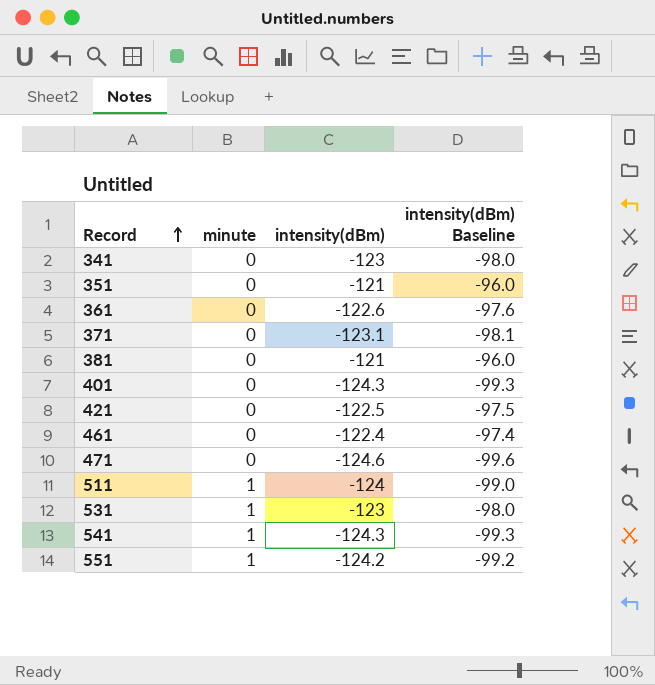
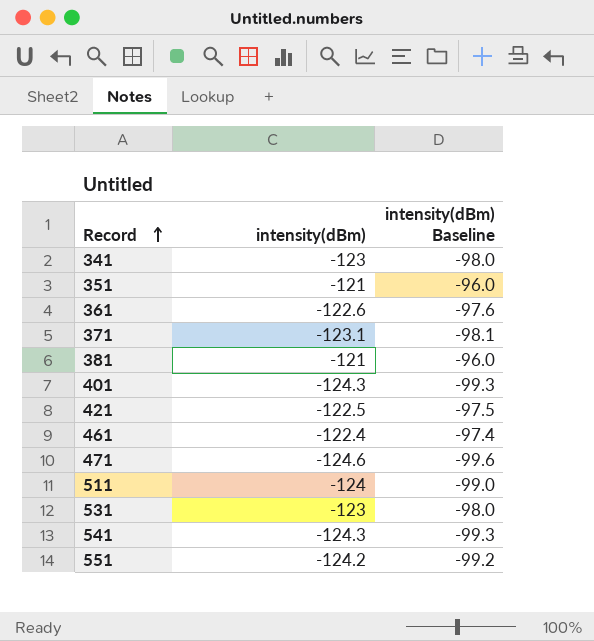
column minute | position: 2 -> none

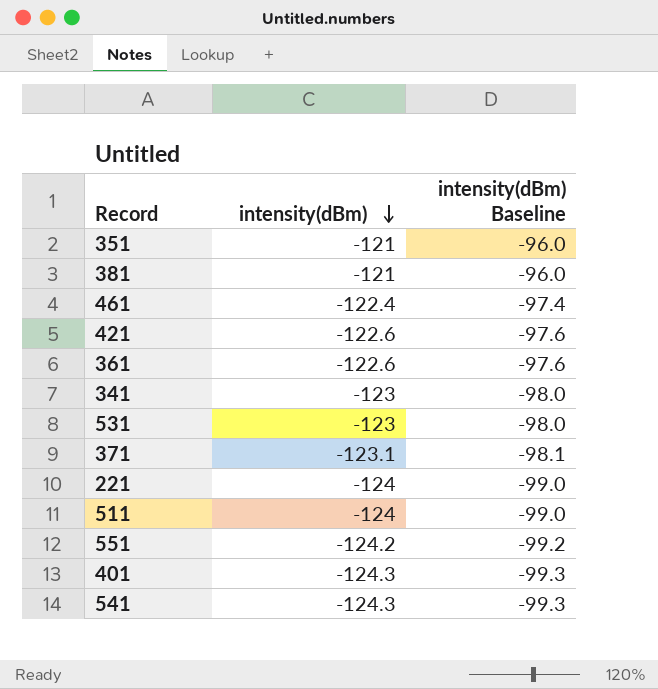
row order: Record ascending -> intensity(dBm) descending
row 471: -124.6 | -99.6 -> none
421 | intensity(dBm): -122.5 -> -122.6
421 | intensity(dBm) Baseline: -97.5 -> -97.6
row 221: none -> -124 | -99.0

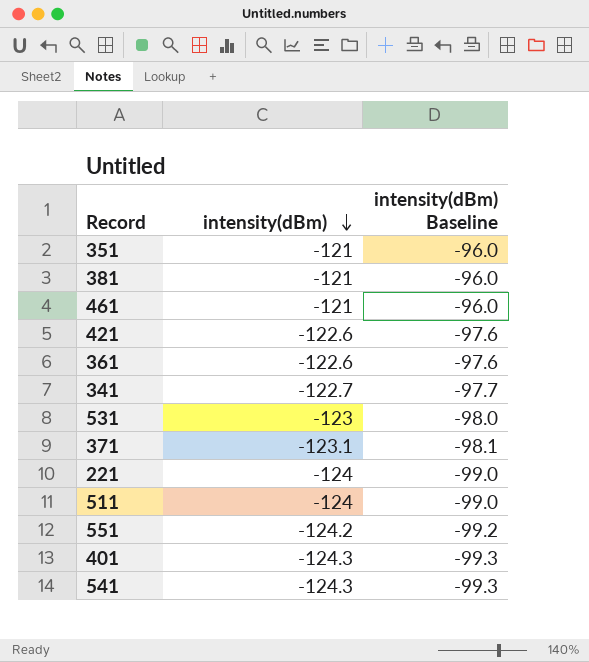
461 | intensity(dBm): -122.4 -> -121
461 | intensity(dBm) Baseline: -97.4 -> -96.0
341 | intensity(dBm): -123 -> -122.7
341 | intensity(dBm) Baseline: -98.0 -> -97.7

